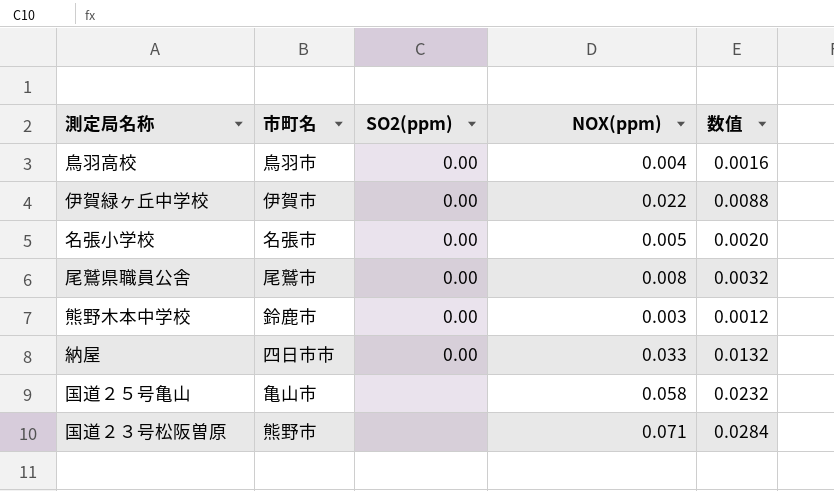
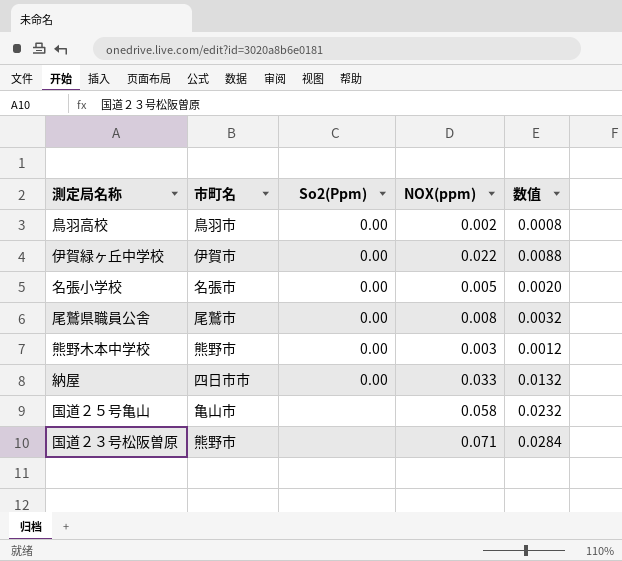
column name: SO2(ppm) -> So2(Ppm)
鳥羽高校 | NOX(ppm): 0.004 -> 0.002
鳥羽高校 | 数值: 0.0016 -> 0.0008
熊野木本中学校 | 市町名: 鈴鹿市 -> 熊野市

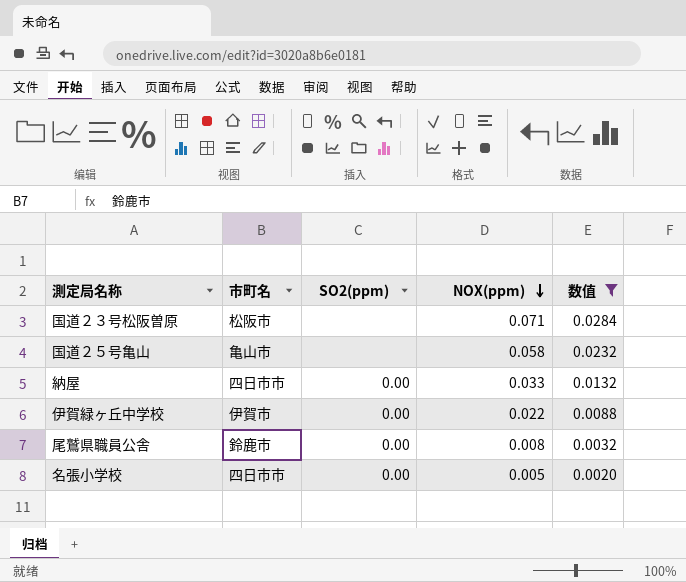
filter: none -> 数值 >= 0.0020
row order: none -> NOX(ppm) descending
column name: So2(Ppm) -> SO2(ppm)
国道２３号松阪曽原 | 市町名: 熊野市 -> 松阪市
尾鷲県職員公舎 | 市町名: 尾鷲市 -> 鈴鹿市
名張小学校 | 市町名: 名張市 -> 四日市市

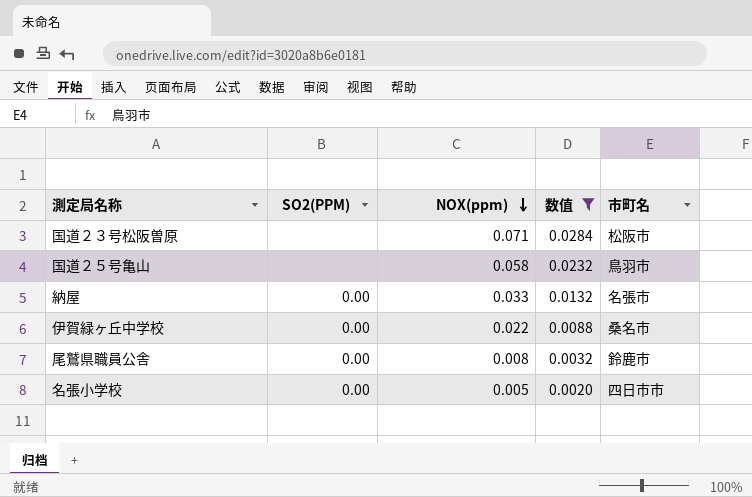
column name: SO2(ppm) -> SO2(PPM)
column 市町名 | position: 2 -> 5
国道２５号亀山 | 市町名: 亀山市 -> 鳥羽市
納屋 | 市町名: 四日市市 -> 名張市
伊賀緑ヶ丘中学校 | 市町名: 伊賀市 -> 桑名市

